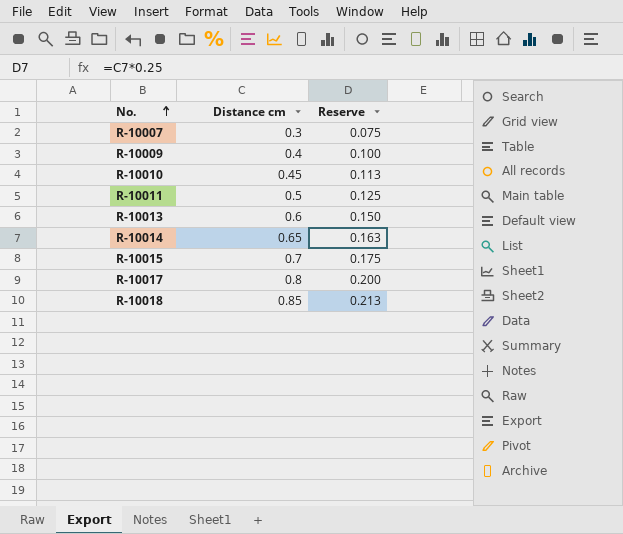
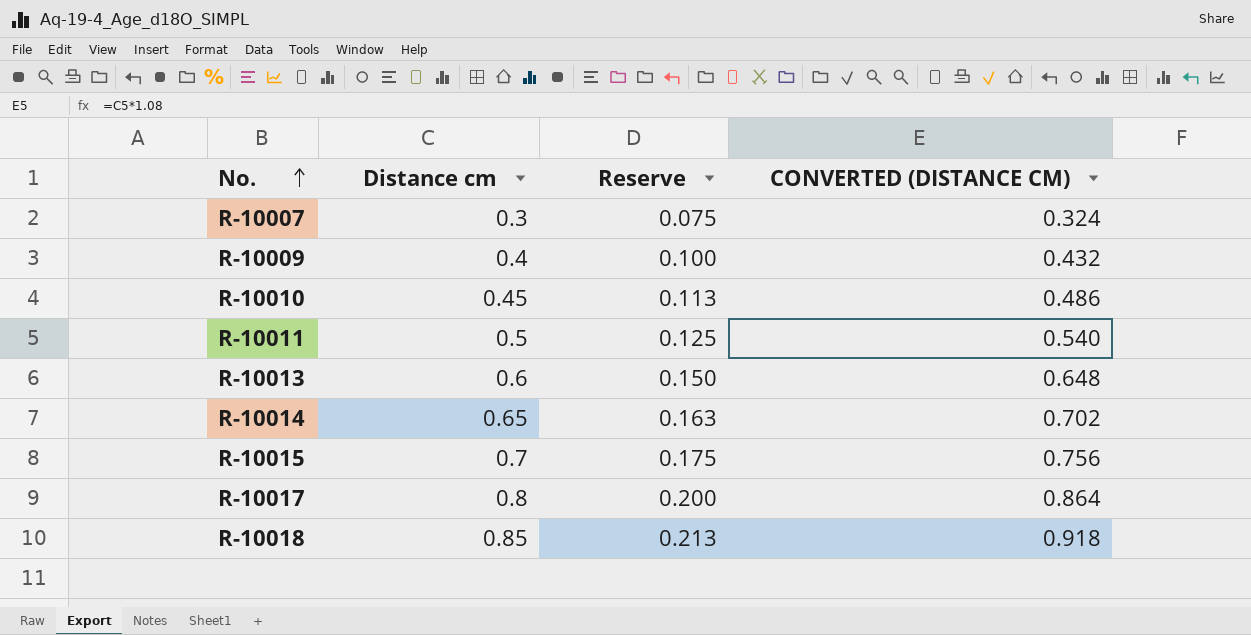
column CONVERTED (DISTANCE CM) | formula: none -> [Distance cm] * 1.08

